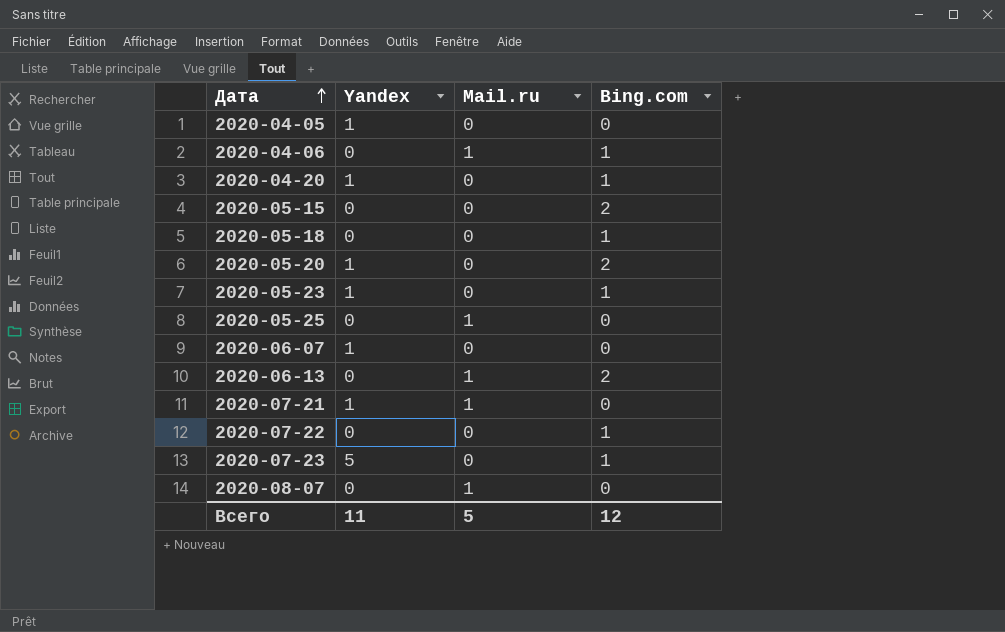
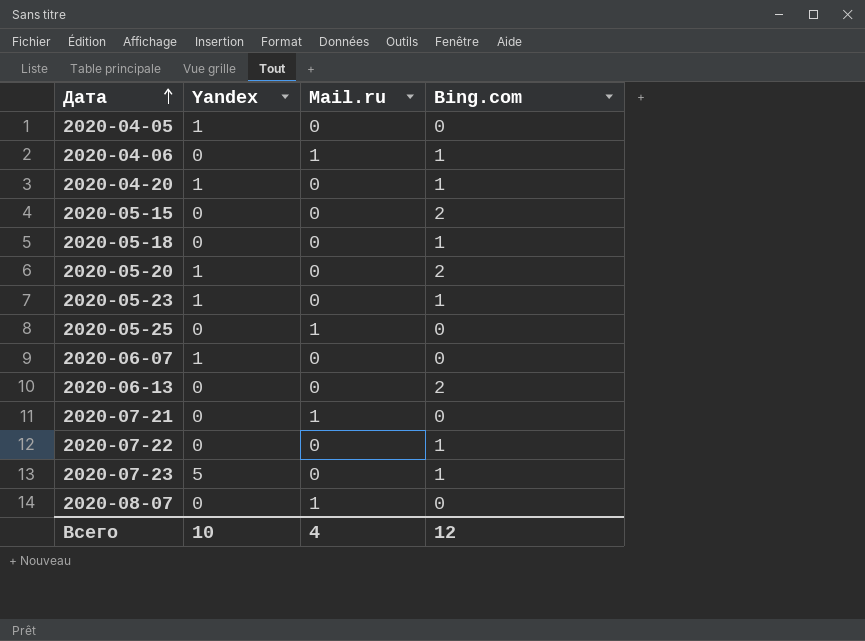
2020-06-13 | Mail.ru: 1 -> 0
2020-07-21 | Yandex: 1 -> 0
Всего | Yandex: 11 -> 10
Всего | Mail.ru: 5 -> 4

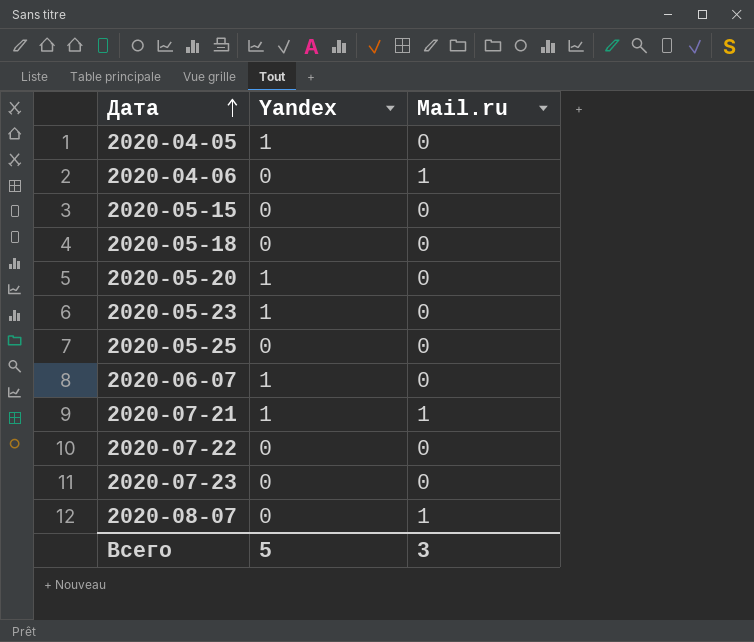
column Bing.com | position: 4 -> none
row 2020-04-20: 1 | 0 | 1 -> none
row 2020-06-13: 0 | 0 | 2 -> none
2020-05-25 | Mail.ru: 1 -> 0
2020-07-21 | Yandex: 0 -> 1
2020-07-23 | Yandex: 5 -> 0
Всего | Yandex: 10 -> 5
Всего | Mail.ru: 4 -> 3

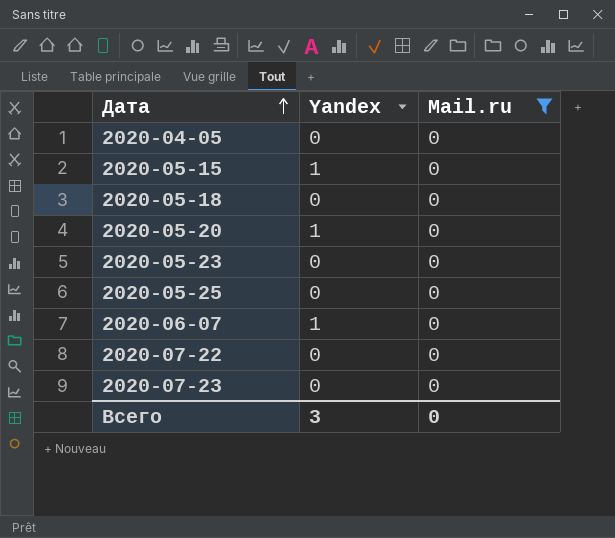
filter: none -> Mail.ru = 0
2020-04-05 | Yandex: 1 -> 0
2020-05-15 | Yandex: 0 -> 1
2020-05-23 | Yandex: 1 -> 0
Всего | Yandex: 5 -> 3
Всего | Mail.ru: 3 -> 0

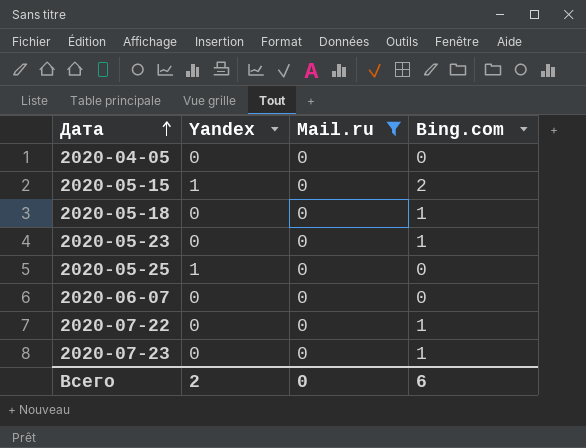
column Bing.com | position: none -> 4
row 2020-05-20: 1 | 0 -> none
2020-05-25 | Yandex: 0 -> 1
2020-06-07 | Yandex: 1 -> 0
Всего | Yandex: 3 -> 2

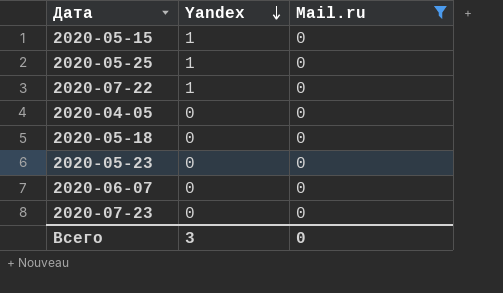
row order: Дата ascending -> Yandex descending
column Bing.com | position: 4 -> none
2020-07-22 | Yandex: 0 -> 1
Всего | Yandex: 2 -> 3

